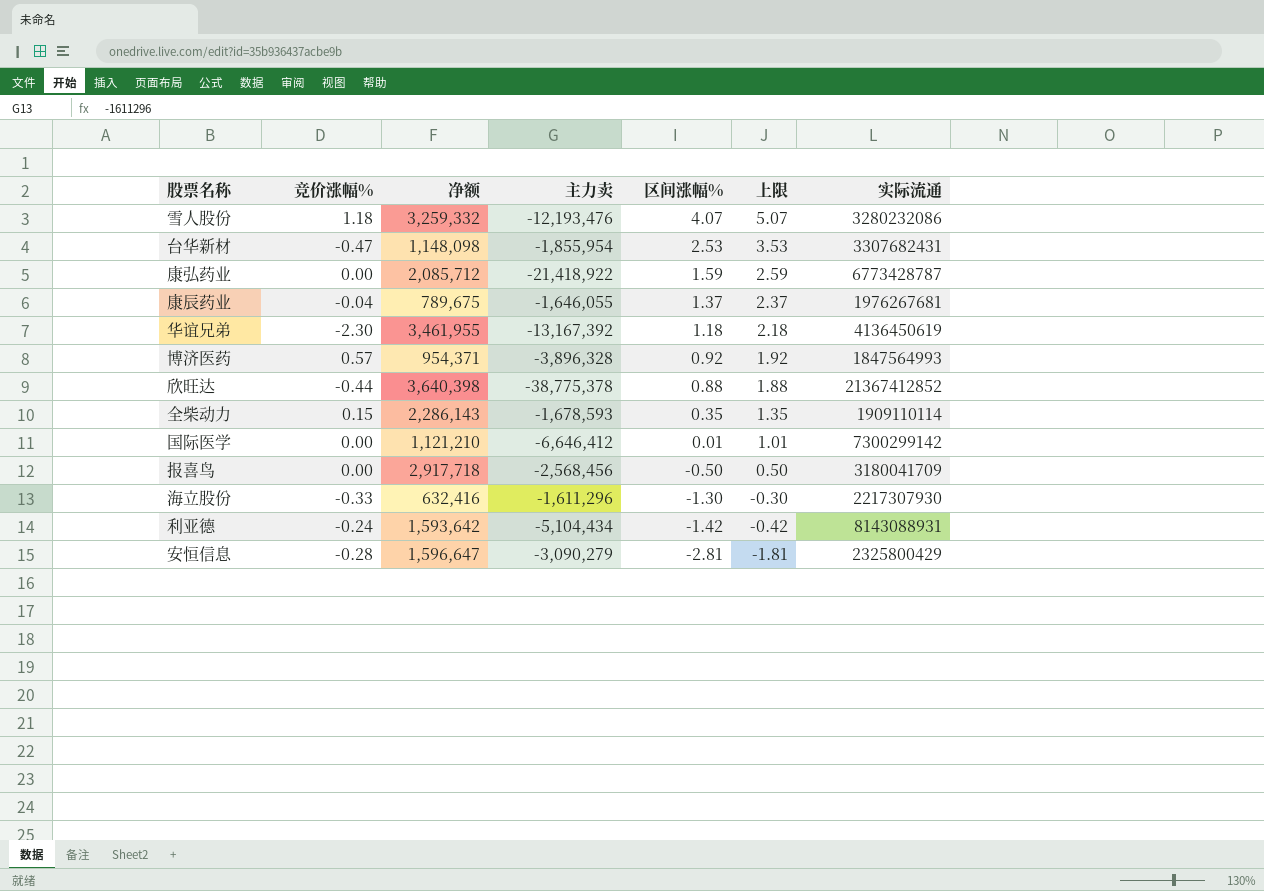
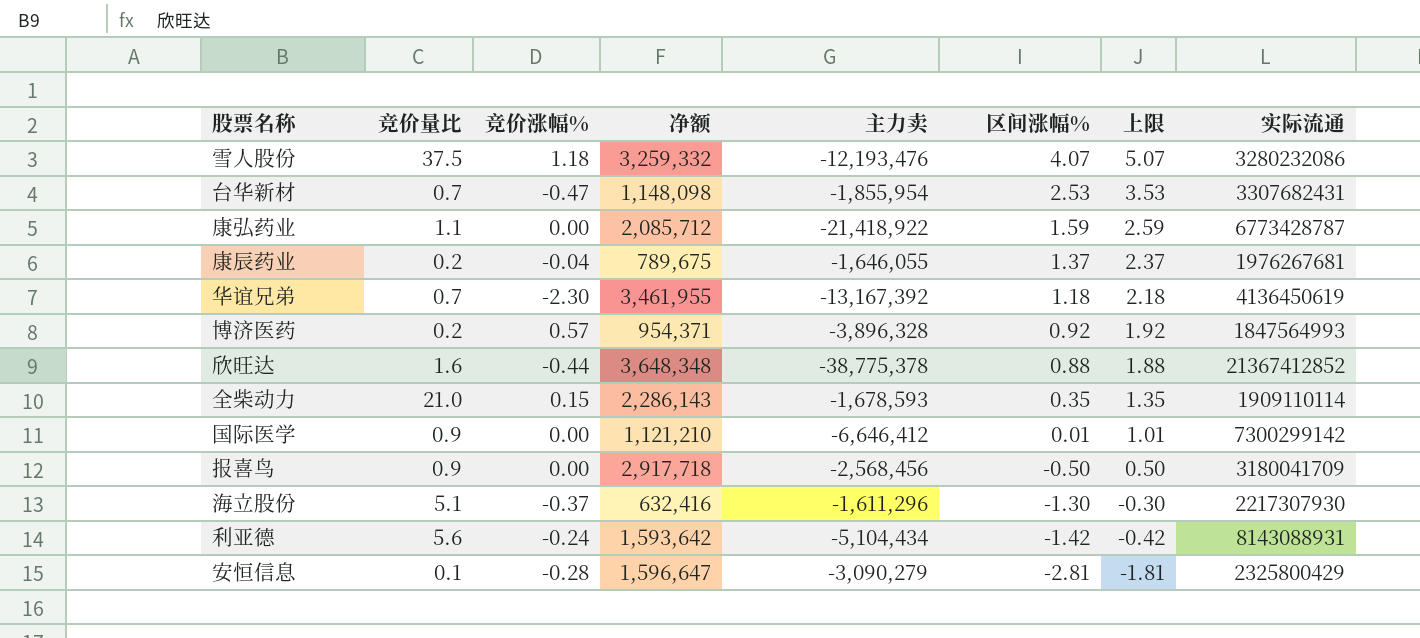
column 竞价量比 | position: none -> 2
欣旺达 | 净额: 3,640,398 -> 3,648,348
海立股份 | 竞价涨幅%: -0.33 -> -0.37

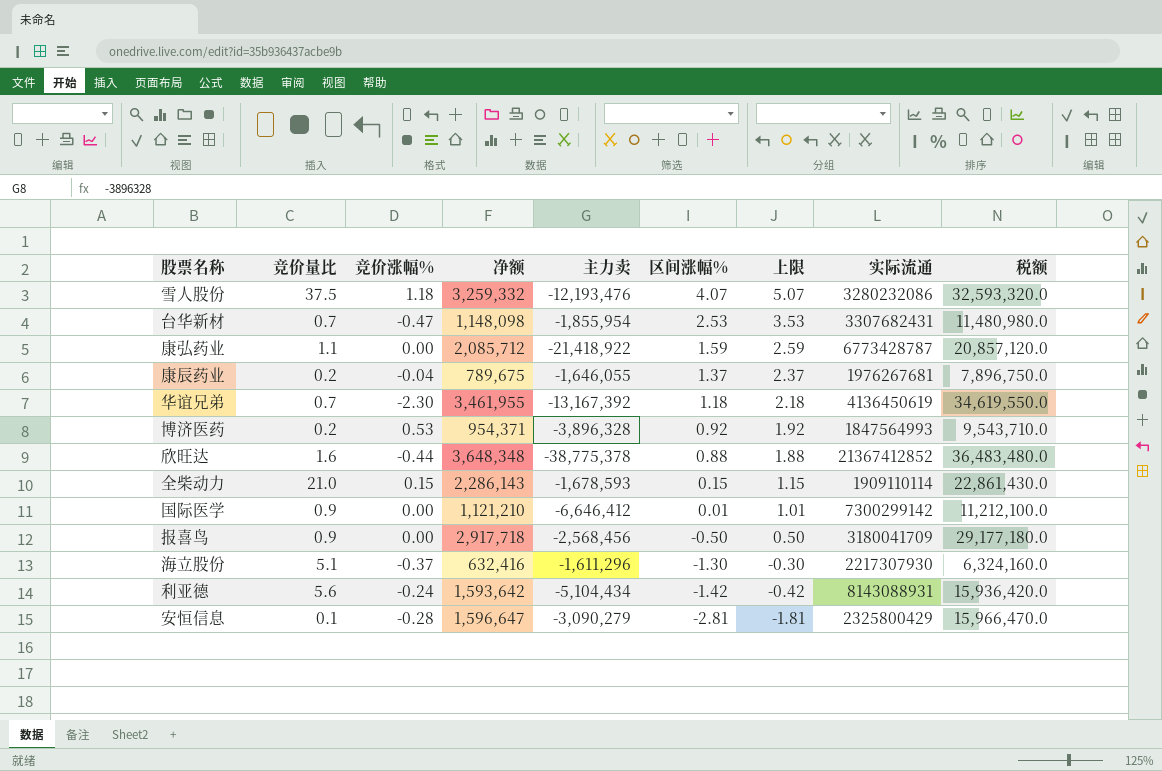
column 税额 | formula: none -> [净额] * 10
博济医药 | 竞价涨幅%: 0.57 -> 0.53
全柴动力 | 区间涨幅%: 0.35 -> 0.15
全柴动力 | 上限: 1.35 -> 1.15

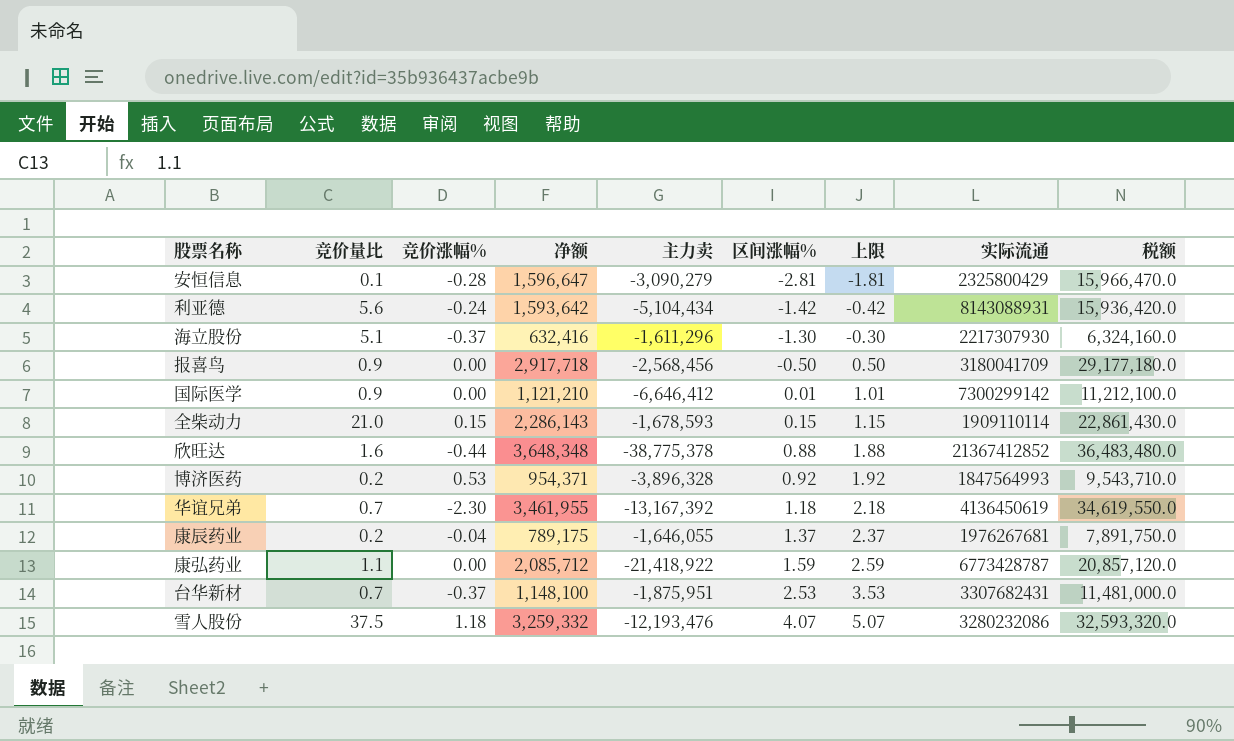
row order: 区间涨幅% descending -> 区间涨幅% ascending
康辰药业 | 净额: 789,675 -> 789,175
康辰药业 | 税额: 7,896,750.0 -> 7,891,750.0
台华新材 | 竞价涨幅%: -0.47 -> -0.37
台华新材 | 净额: 1,148,098 -> 1,148,100
台华新材 | 主力卖: -1,855,954 -> -1,875,951
台华新材 | 税额: 11,480,980.0 -> 11,481,000.0

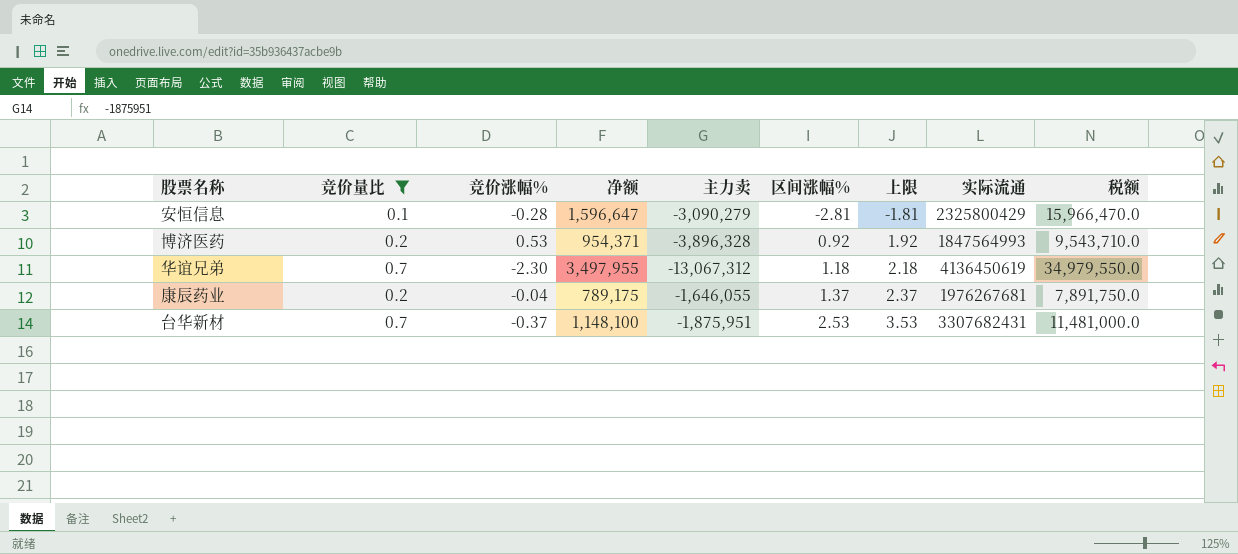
filter: none -> 竞价量比 <= 0.7
华谊兄弟 | 净额: 3,461,955 -> 3,497,955
华谊兄弟 | 主力卖: -13,167,392 -> -13,067,312
华谊兄弟 | 税额: 34,619,550.0 -> 34,979,550.0

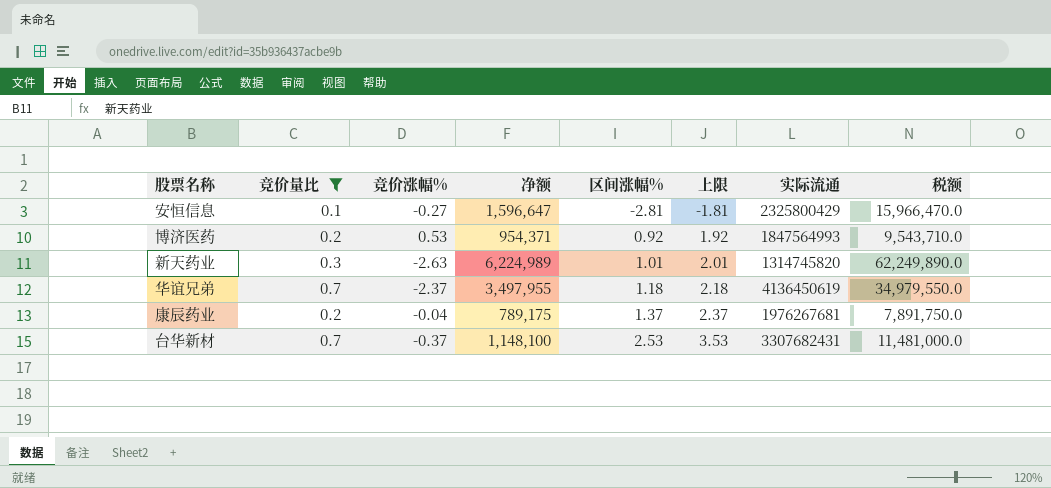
column 主力卖 | position: 5 -> none
安恒信息 | 竞价涨幅%: -0.28 -> -0.27
row 新天药业: none -> 0.3 | -2.63 | 6,224,989 | 1.01 | 2.01 | 1314745820 | 62,249,890.0
华谊兄弟 | 竞价涨幅%: -2.30 -> -2.37

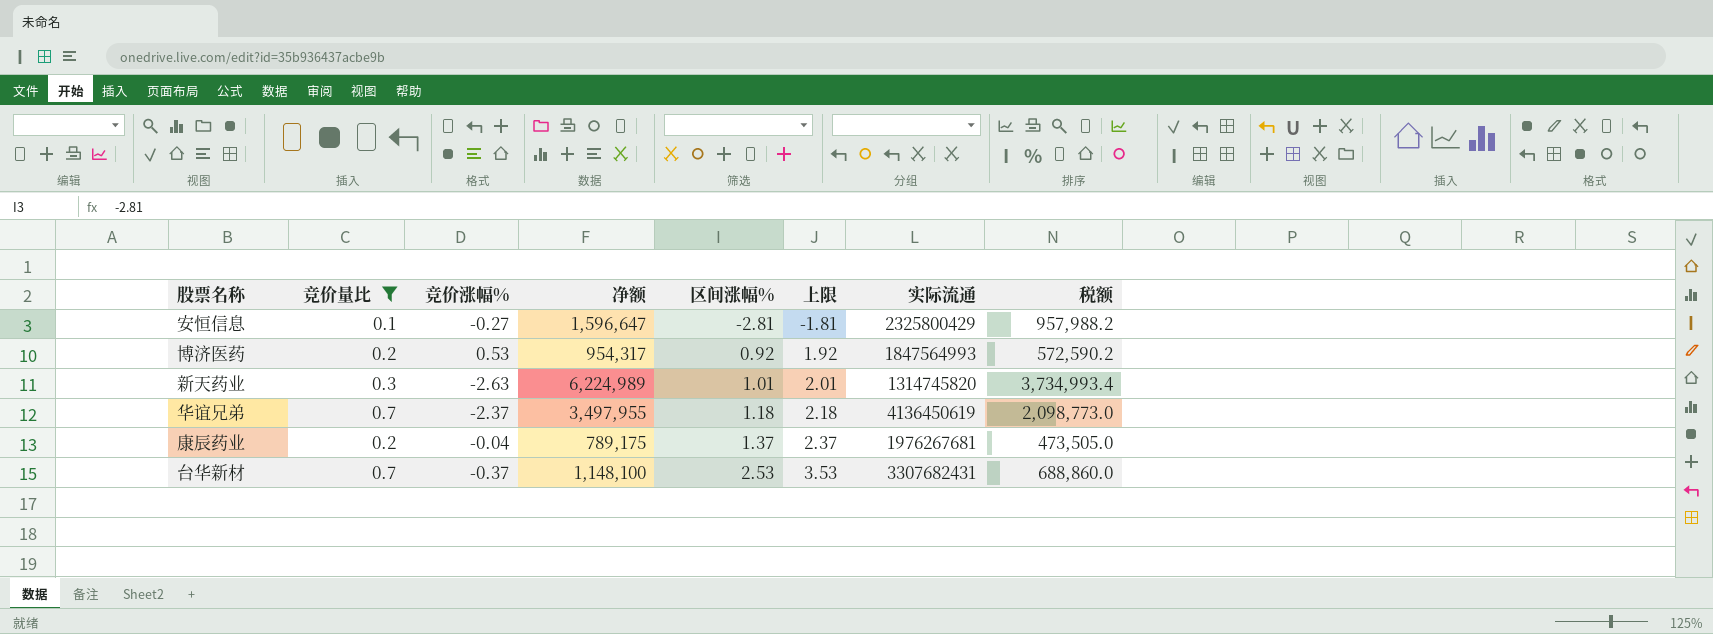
column 税额 | formula: [净额] * 10 -> [净额] * 0.6
博济医药 | 净额: 954,371 -> 954,317

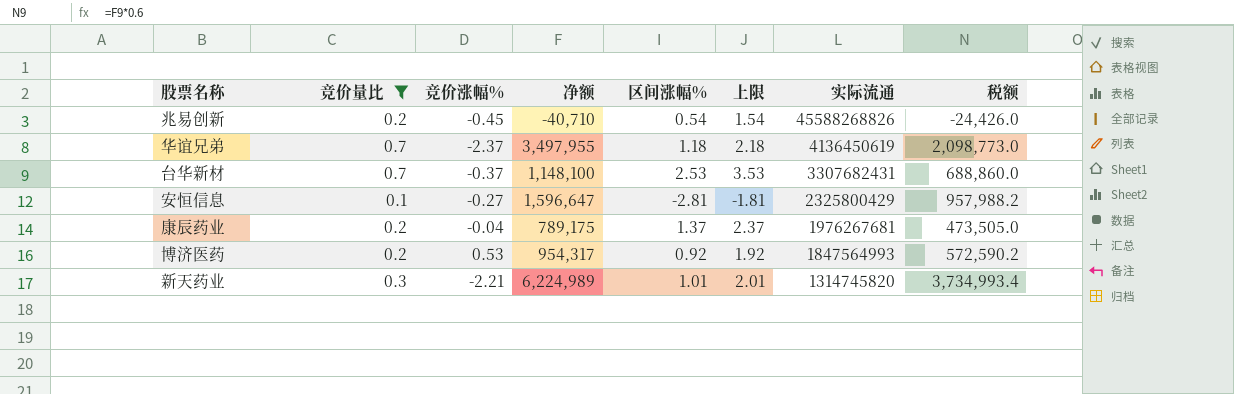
row order: 区间涨幅% ascending -> 实际流通 descending
row 兆易创新: none -> 0.2 | -0.45 | -40,710 | 0.54 | 1.54 | 45588268826 | -24,426.0
新天药业 | 竞价涨幅%: -2.63 -> -2.21

